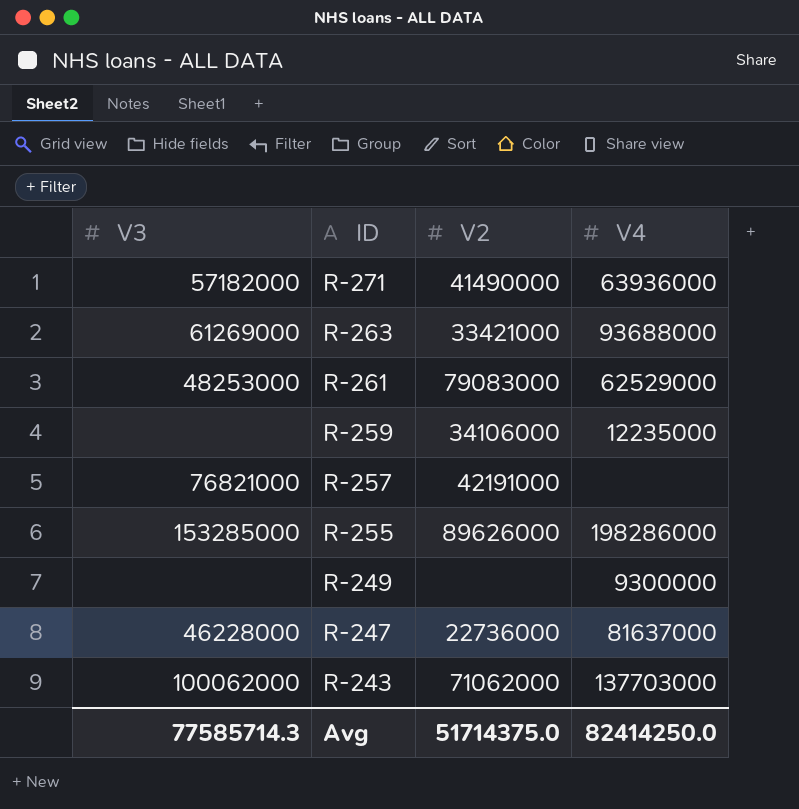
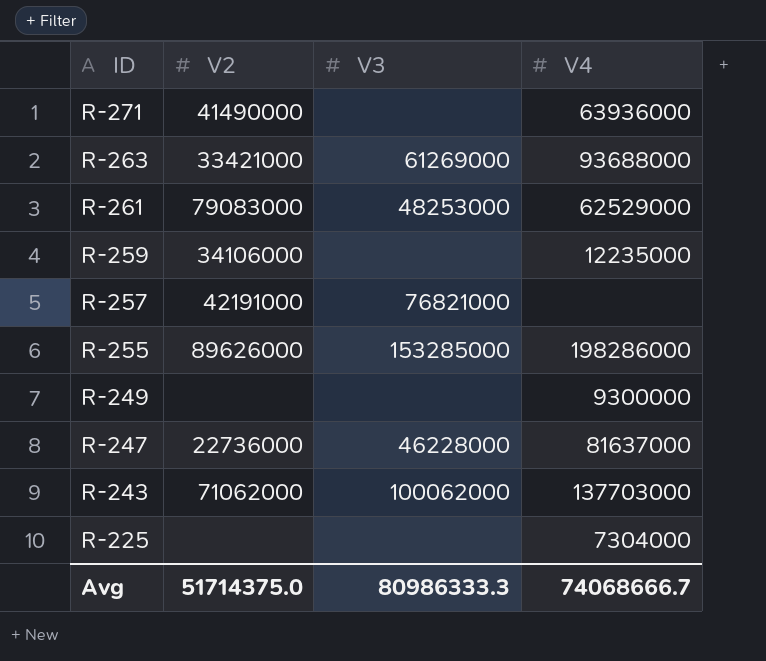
column V3 | position: 1 -> 3
R-271 | V3: 57182000 -> none
row R-225: none -> none | none | 7304000
Avg | V3: 77585714.3 -> 80986333.3
Avg | V4: 82414250.0 -> 74068666.7

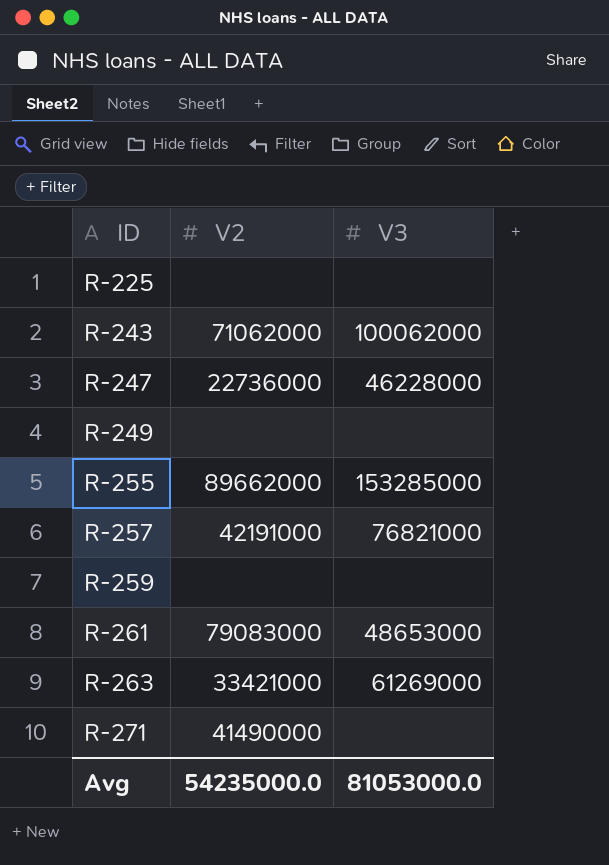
row order: ID descending -> ID ascending
column V4 | position: 4 -> none
R-255 | V2: 89626000 -> 89662000
R-259 | V2: 34106000 -> none
R-261 | V3: 48253000 -> 48653000
Avg | V2: 51714375.0 -> 54235000.0
Avg | V3: 80986333.3 -> 81053000.0

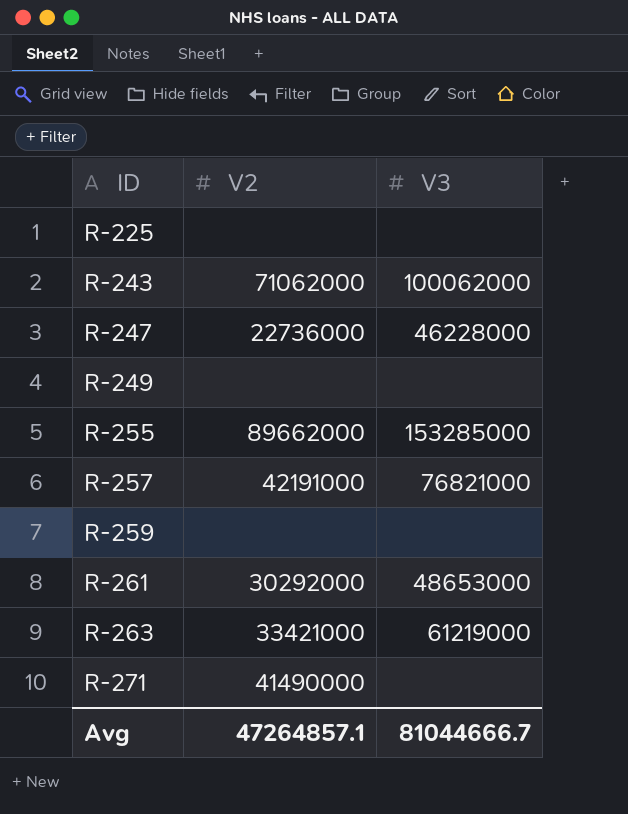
R-261 | V2: 79083000 -> 30292000
R-263 | V3: 61269000 -> 61219000
Avg | V2: 54235000.0 -> 47264857.1
Avg | V3: 81053000.0 -> 81044666.7

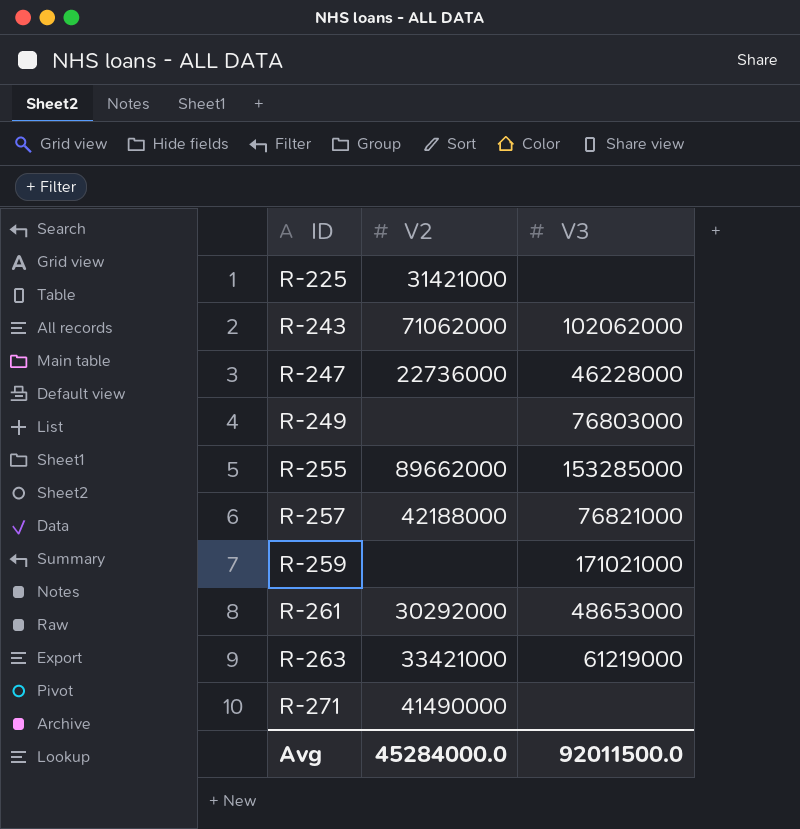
R-225 | V2: none -> 31421000
R-243 | V3: 100062000 -> 102062000
R-249 | V3: none -> 76803000
R-257 | V2: 42191000 -> 42188000
R-259 | V3: none -> 171021000
Avg | V2: 47264857.1 -> 45284000.0
Avg | V3: 81044666.7 -> 92011500.0

